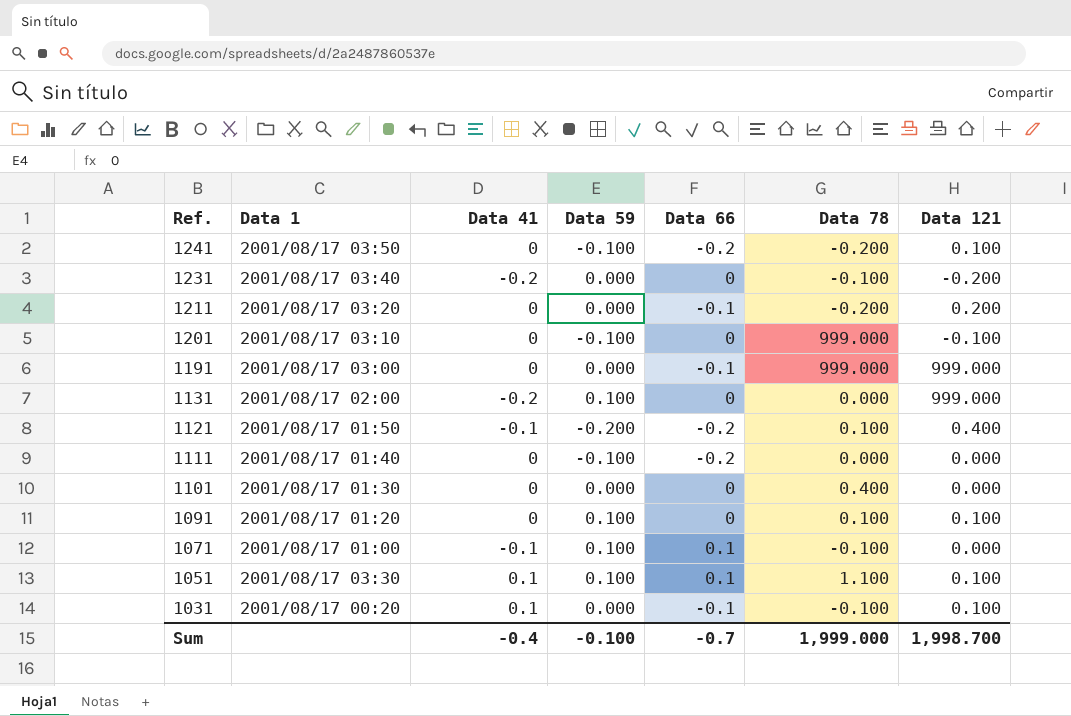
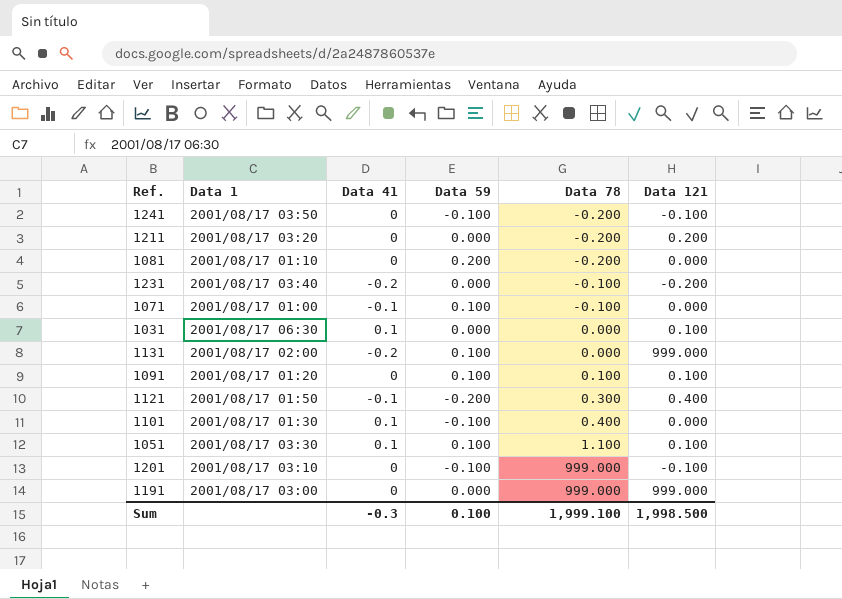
row order: Ref. descending -> Data 78 ascending
column Data 66 | position: 5 -> none
row 1111: 2001/08/17 01:40 | 0 | -0.100 | -0.2 | 0.000 | 0.000 -> none
1241 | Data 121: 0.100 -> -0.100
row 1081: none -> 2001/08/17 01:10 | 0 | 0.200 | -0.200 | 0.000
1031 | Data 1: 2001/08/17 00:20 -> 2001/08/17 06:30
1031 | Data 78: -0.100 -> 0.000
1121 | Data 78: 0.100 -> 0.300
1101 | Data 41: 0 -> 0.1
1101 | Data 59: 0.000 -> -0.100
Sum | Data 41: -0.4 -> -0.3
Sum | Data 59: -0.100 -> 0.100
Sum | Data 78: 1,999.000 -> 1,999.100
Sum | Data 121: 1,998.700 -> 1,998.500

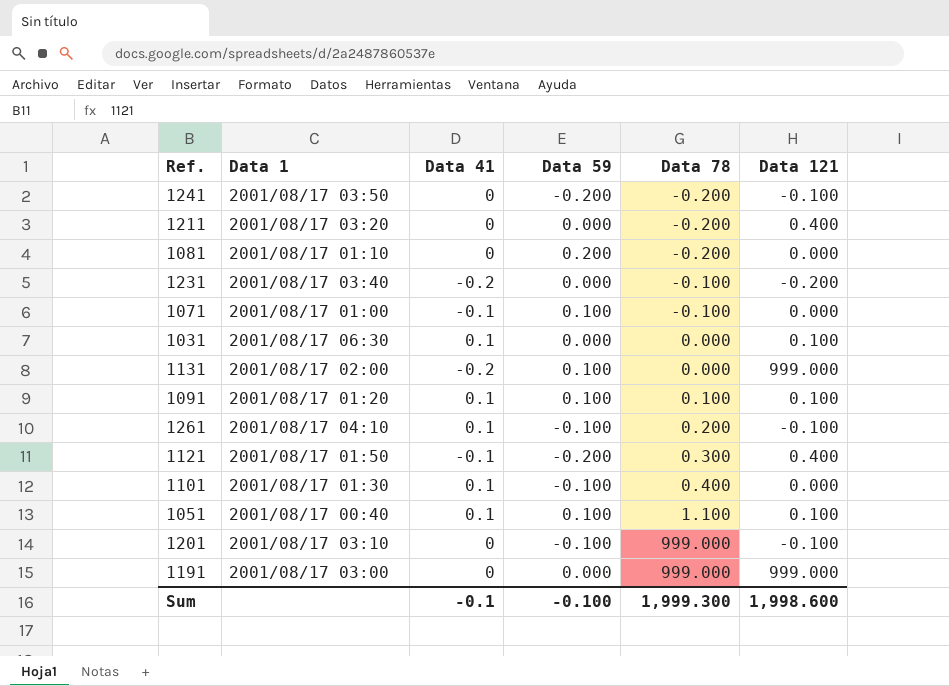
1241 | Data 59: -0.100 -> -0.200
1211 | Data 121: 0.200 -> 0.400
1091 | Data 41: 0 -> 0.1
row 1261: none -> 2001/08/17 04:10 | 0.1 | -0.100 | 0.200 | -0.100
1051 | Data 1: 2001/08/17 03:30 -> 2001/08/17 00:40
Sum | Data 41: -0.3 -> -0.1
Sum | Data 59: 0.100 -> -0.100
Sum | Data 78: 1,999.100 -> 1,999.300
Sum | Data 121: 1,998.500 -> 1,998.600

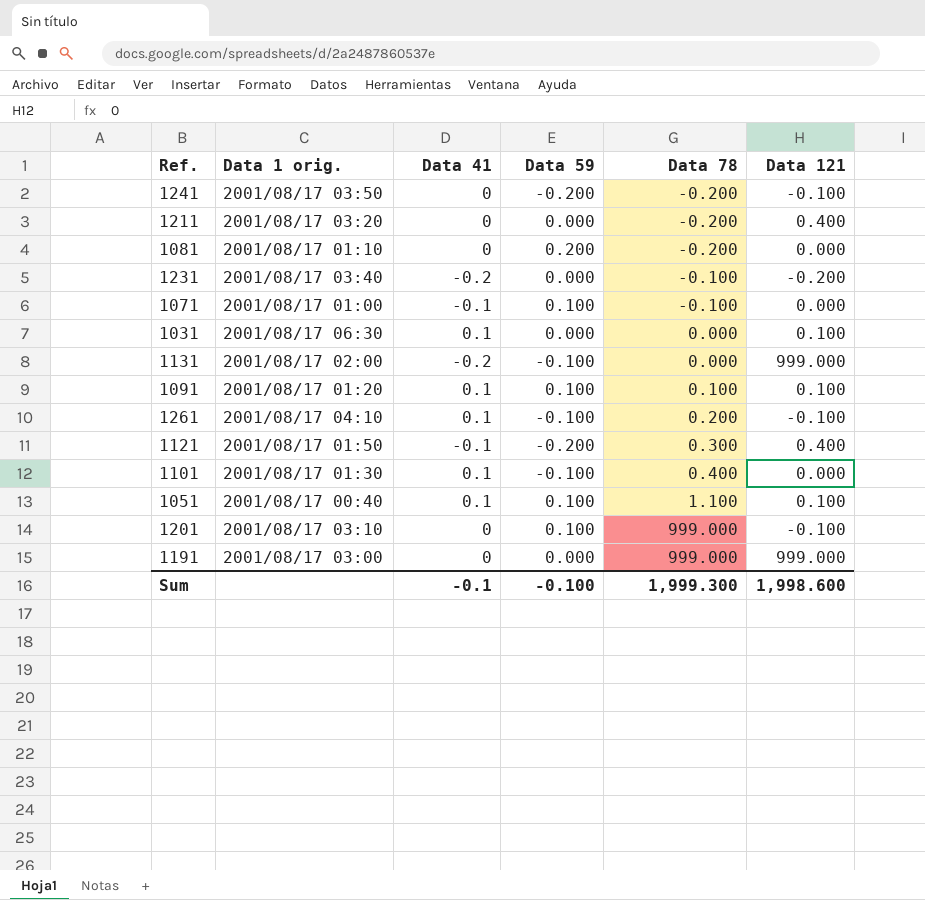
column name: Data 1 -> Data 1 orig.
1131 | Data 59: 0.100 -> -0.100
1201 | Data 59: -0.100 -> 0.100

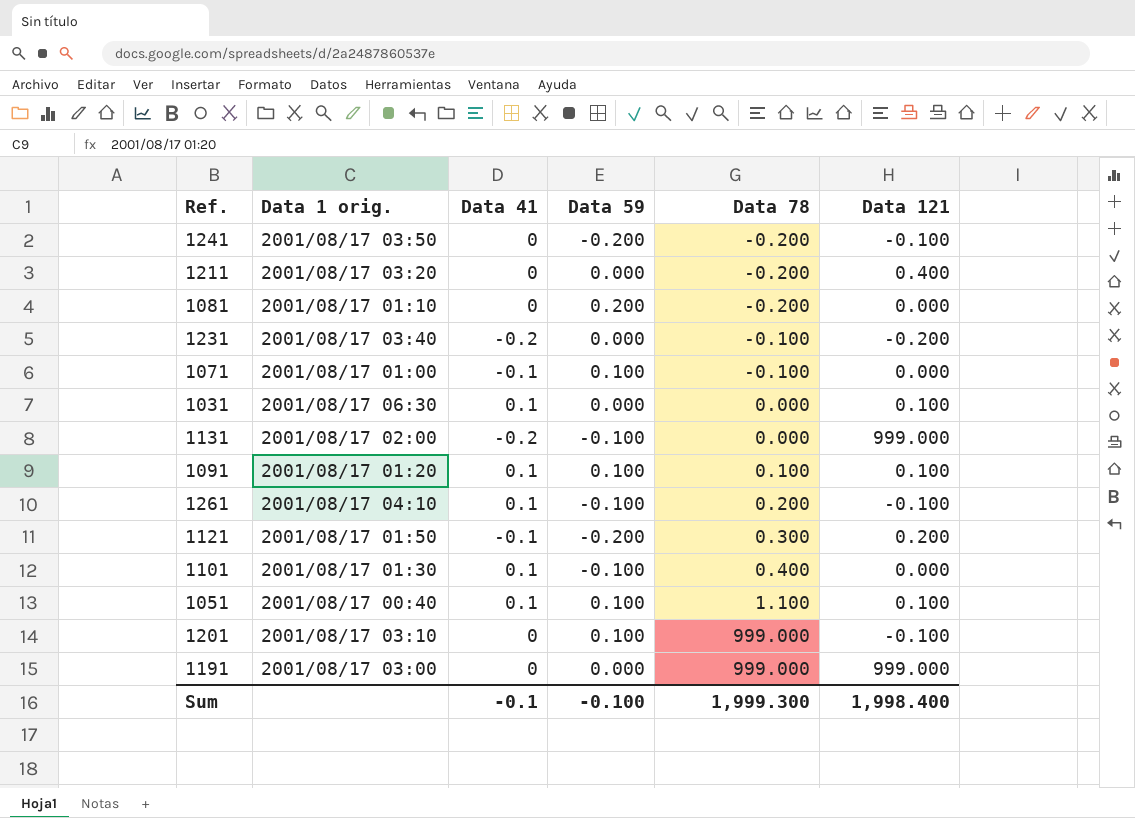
1121 | Data 121: 0.400 -> 0.200
Sum | Data 121: 1,998.600 -> 1,998.400

